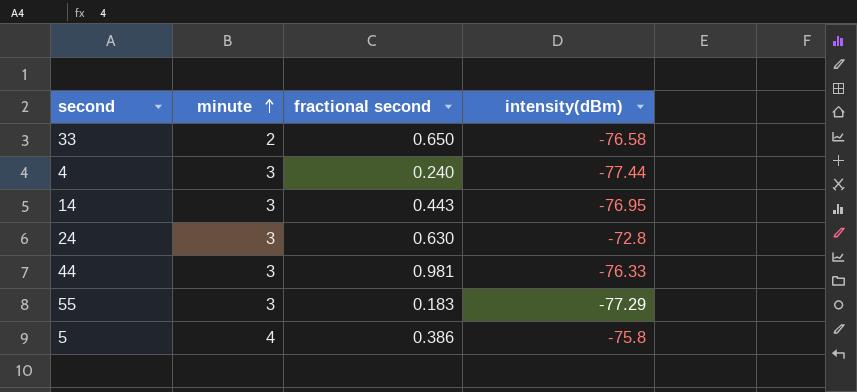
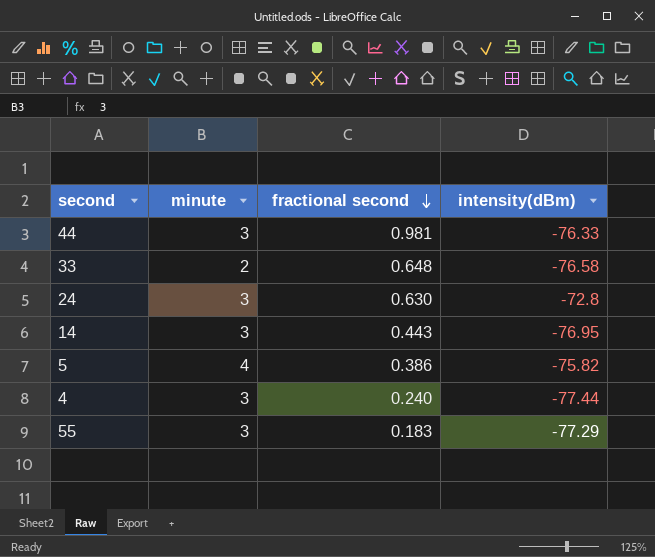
row order: minute ascending -> fractional second descending
33 | fractional second: 0.650 -> 0.648
5 | intensity(dBm): -75.8 -> -75.82

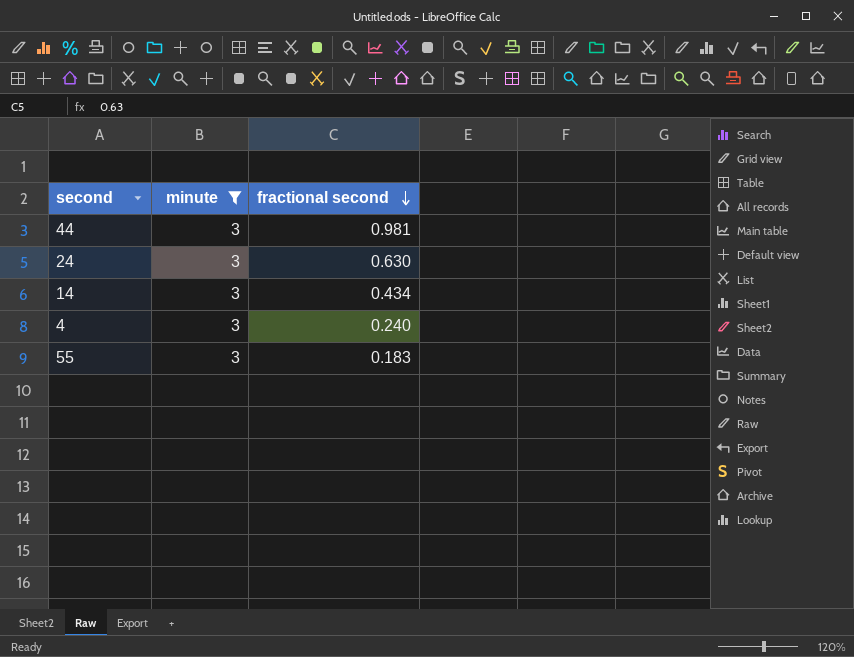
filter: none -> minute = 3
column intensity(dBm) | position: 4 -> none
14 | fractional second: 0.443 -> 0.434

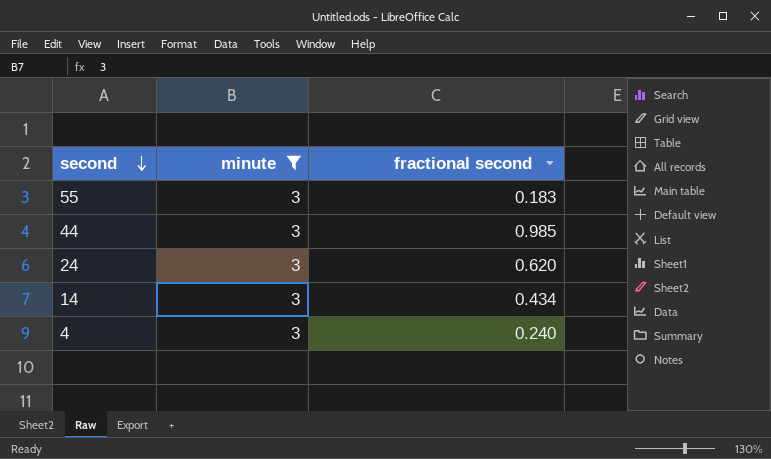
row order: fractional second descending -> second descending
44 | fractional second: 0.981 -> 0.985
24 | fractional second: 0.630 -> 0.620

